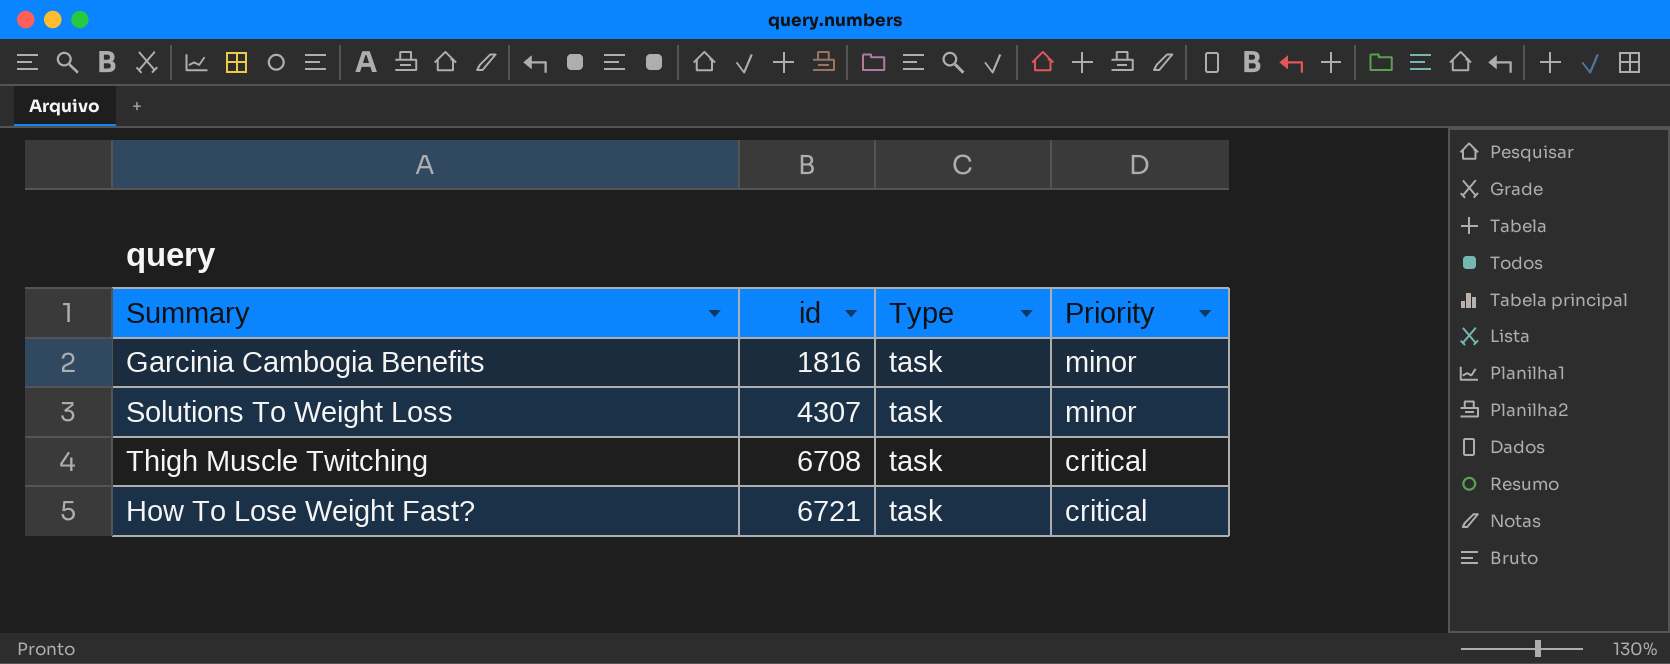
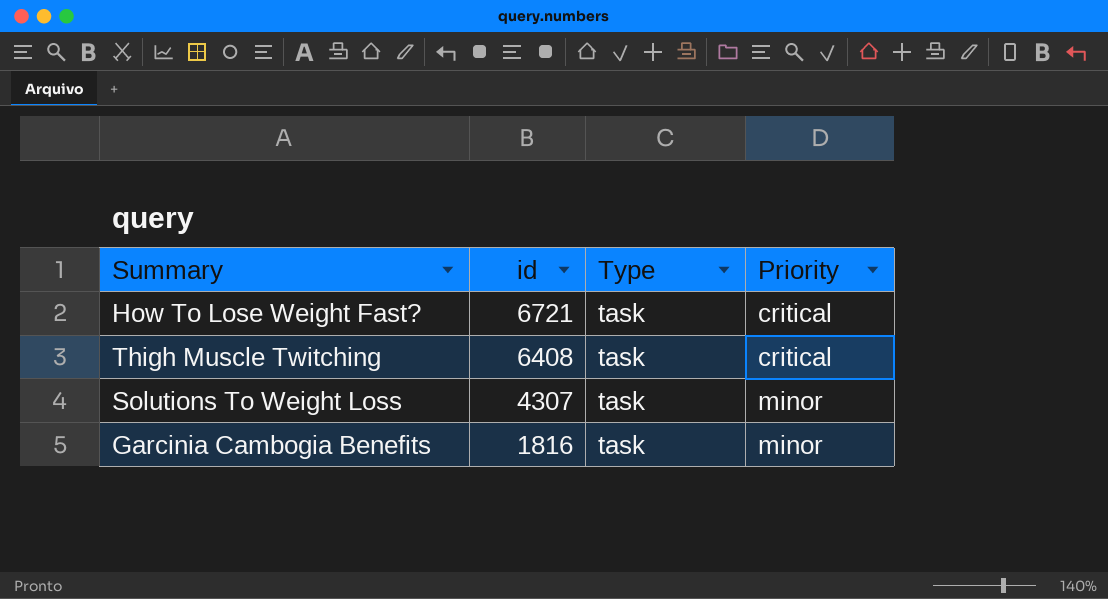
row order: id ascending -> id descending
Thigh Muscle Twitching | id: 6708 -> 6408

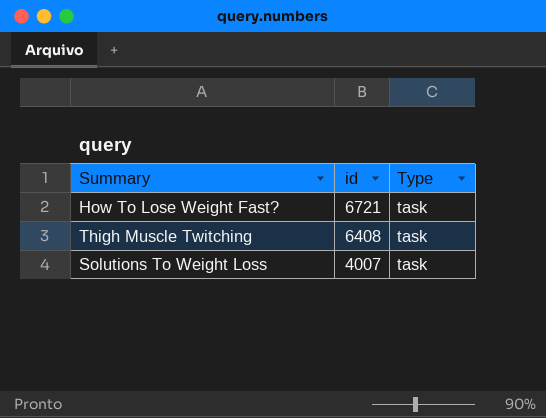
column Priority | position: 4 -> none
row Garcinia Cambogia Benefits: 1816 | task | minor -> none
Solutions To Weight Loss | id: 4307 -> 4007

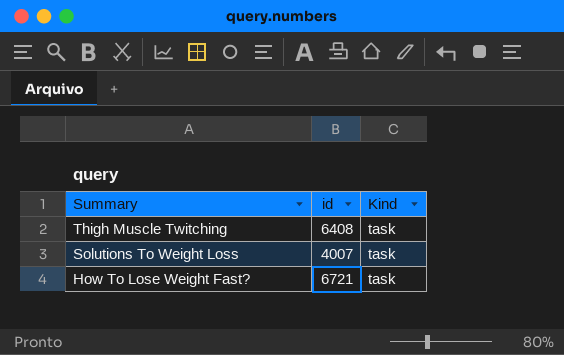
row order: id descending -> Summary descending
column name: Type -> Kind

